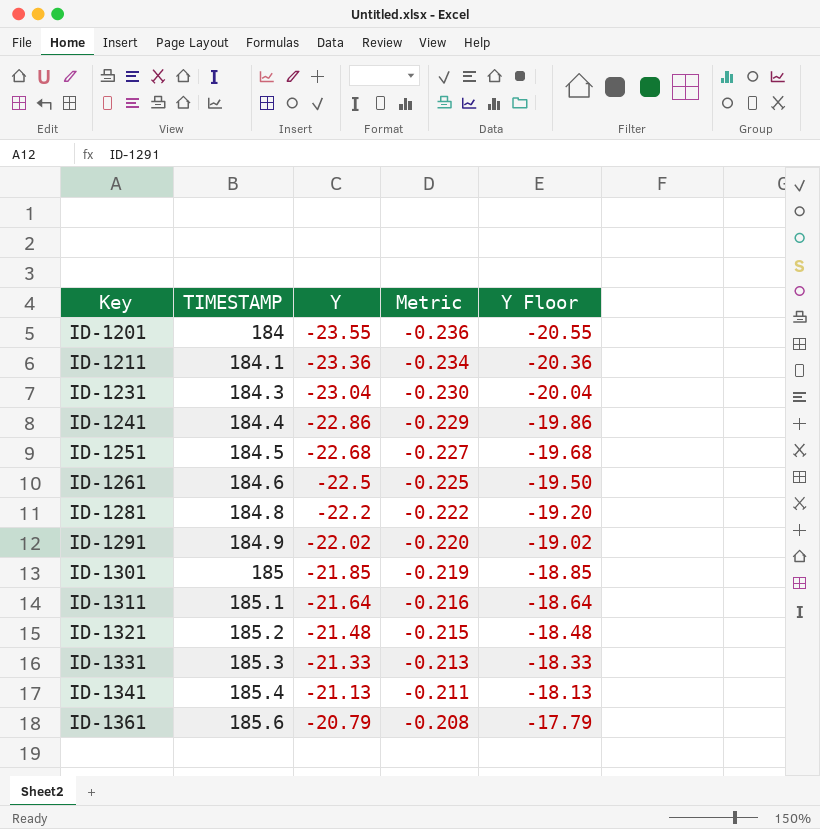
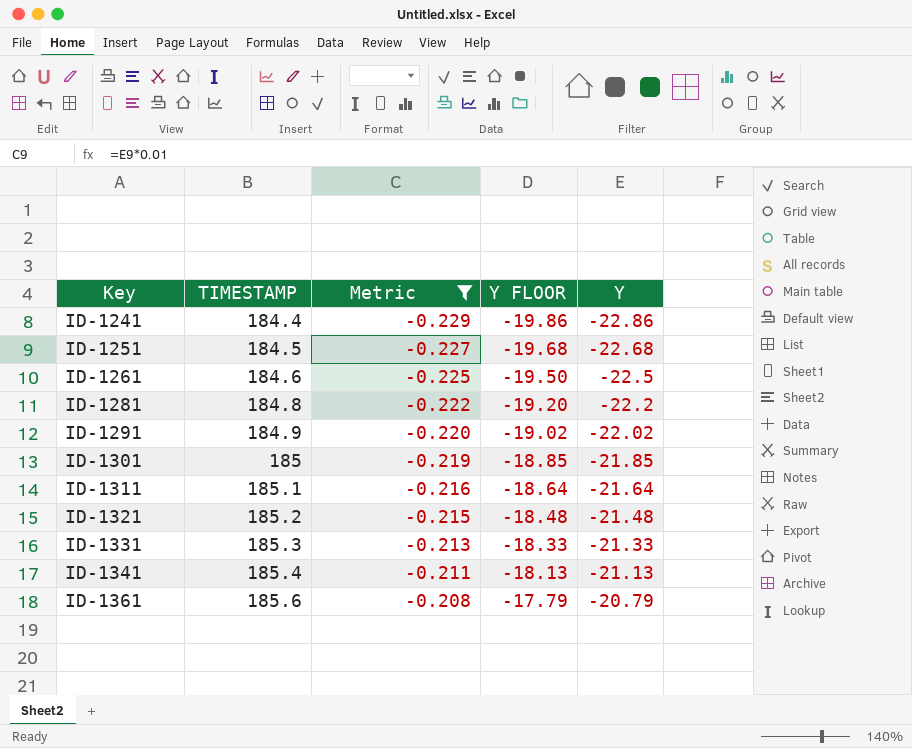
filter: none -> Metric >= -0.229
column name: Y Floor -> Y FLOOR
column Y | position: 3 -> 5

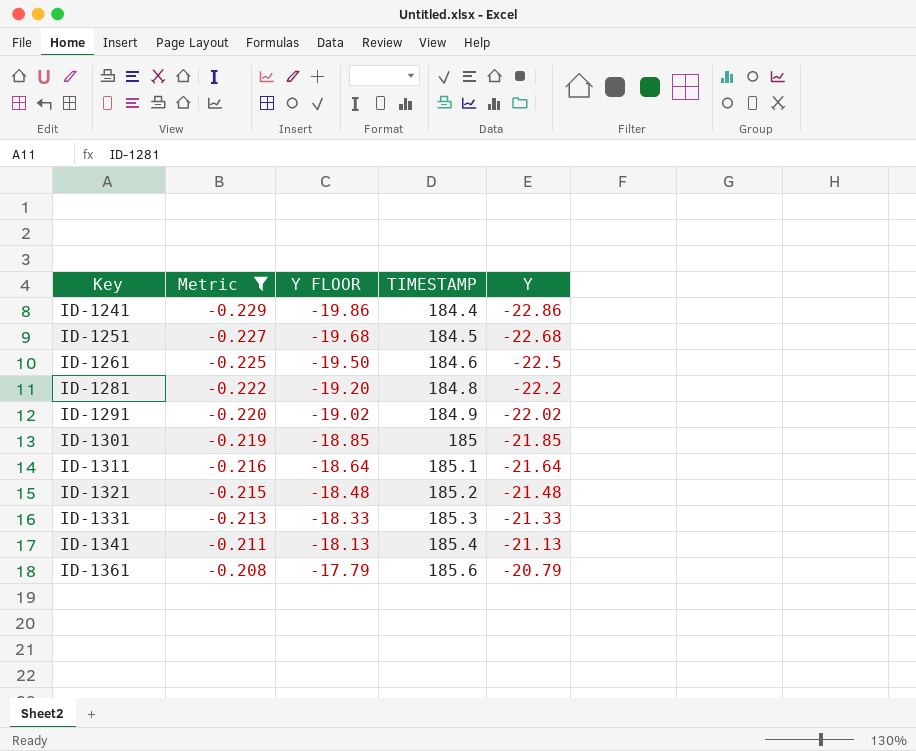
column TIMESTAMP | position: 2 -> 4

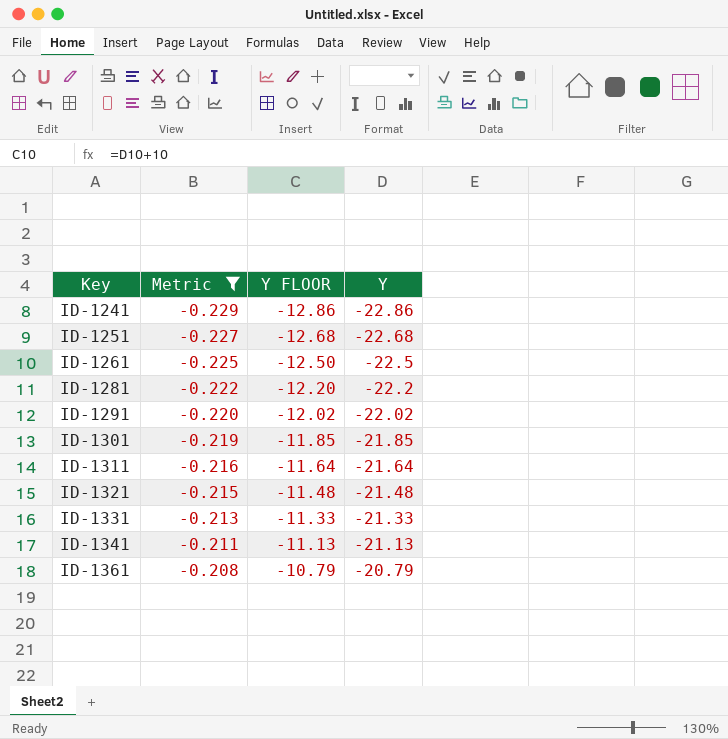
column TIMESTAMP | position: 4 -> none
column Y FLOOR | formula: [Y] + 3 -> [Y] + 10

